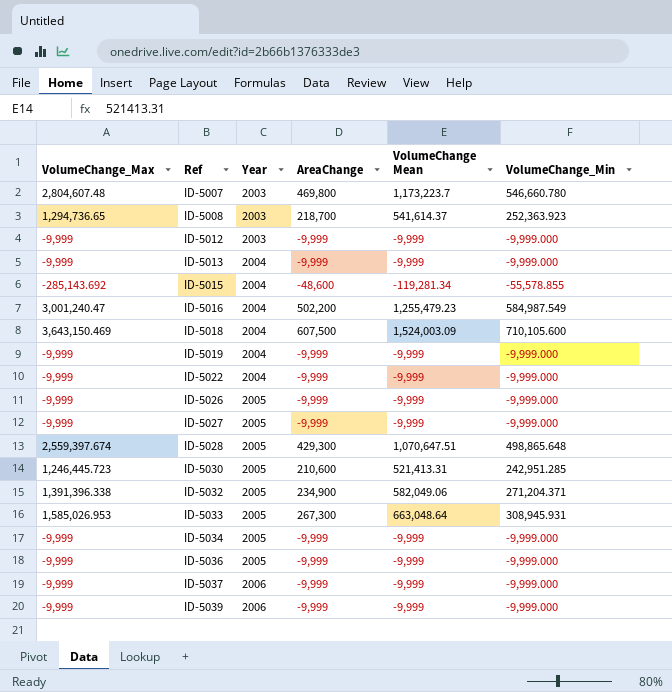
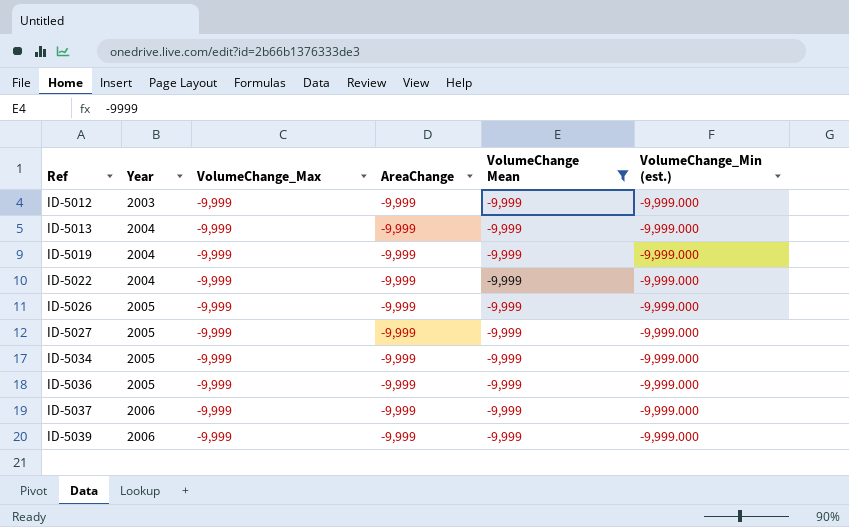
filter: none -> VolumeChange Mean = -9,999
column VolumeChange_Max | position: 1 -> 3
column name: VolumeChange_Min -> VolumeChange_Min (est.)

